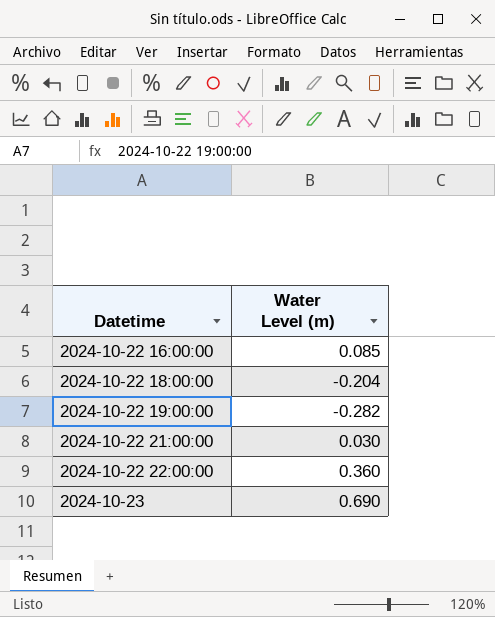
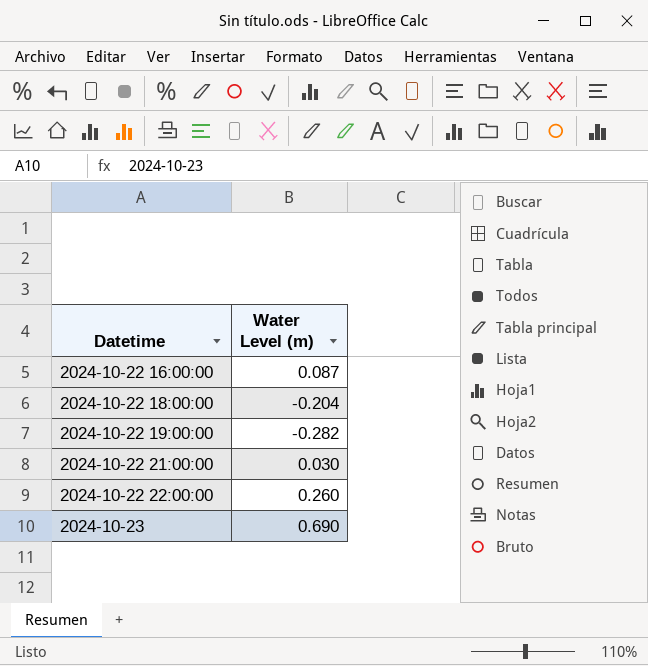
2024-10-22 16:00:00 | Water Level (m): 0.085 -> 0.087
2024-10-22 22:00:00 | Water Level (m): 0.360 -> 0.260

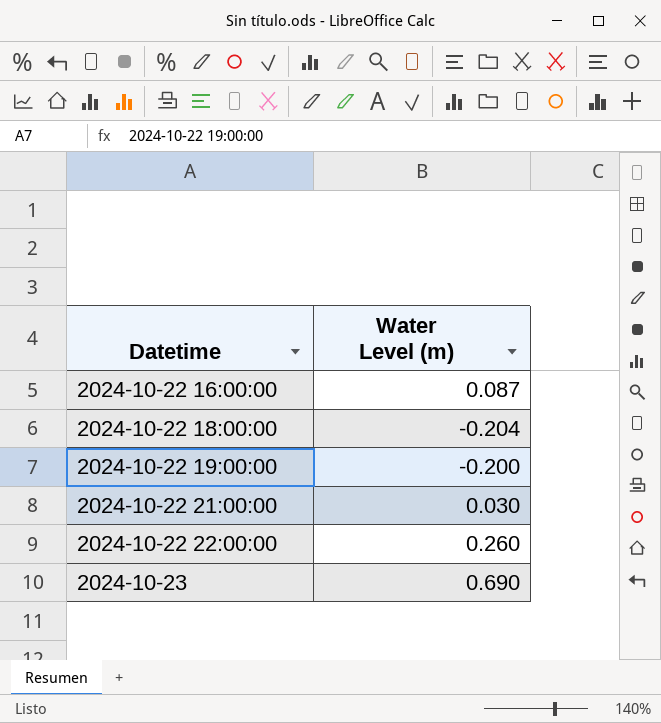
2024-10-22 19:00:00 | Water Level (m): -0.282 -> -0.200

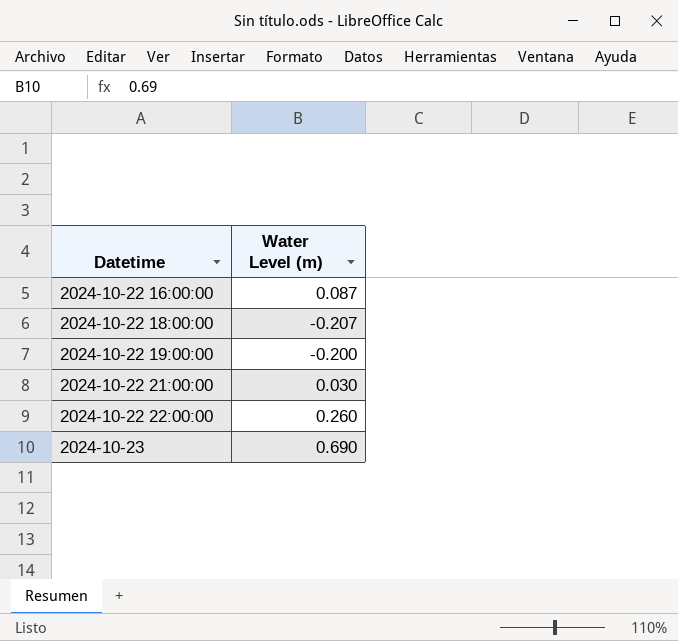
2024-10-22 18:00:00 | Water Level (m): -0.204 -> -0.207

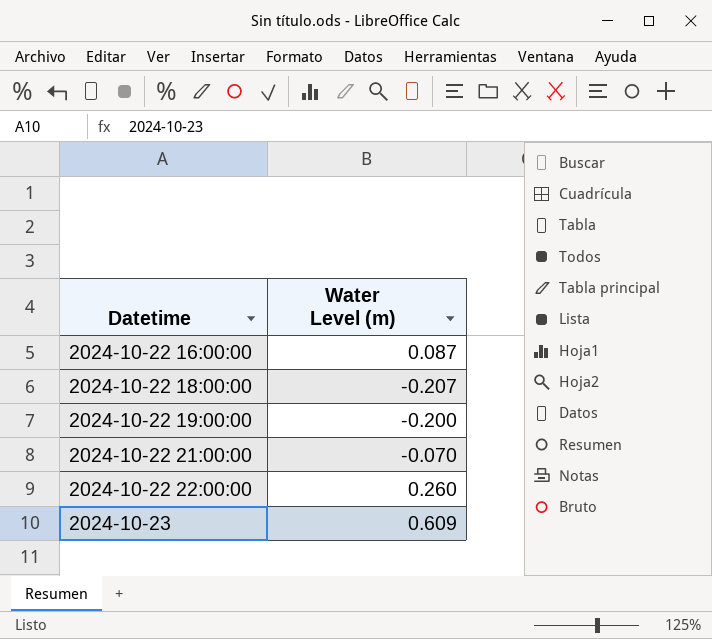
2024-10-22 21:00:00 | Water Level (m): 0.030 -> -0.070
2024-10-23 | Water Level (m): 0.690 -> 0.609

